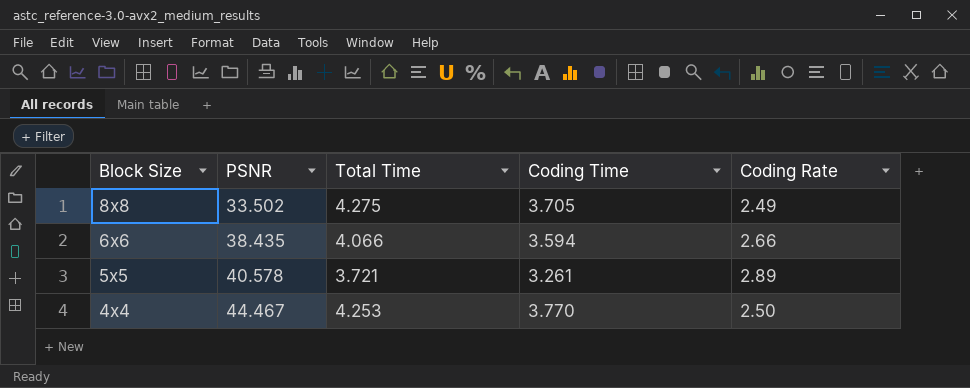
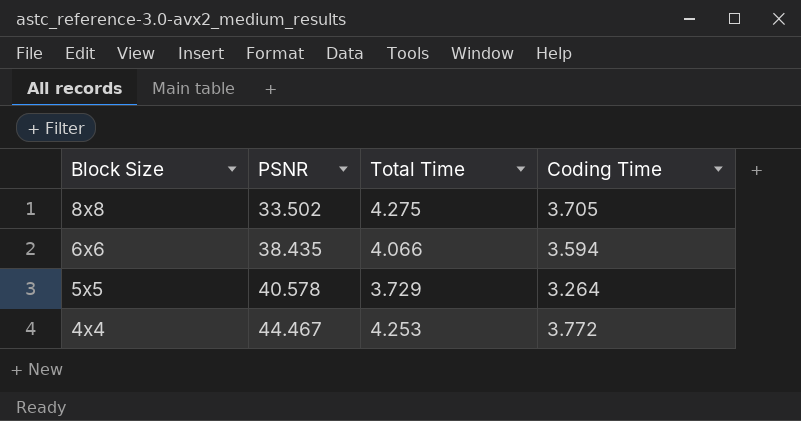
column Coding Rate | position: 5 -> none
5x5 | Total Time: 3.721 -> 3.729
5x5 | Coding Time: 3.261 -> 3.264
4x4 | Coding Time: 3.770 -> 3.772

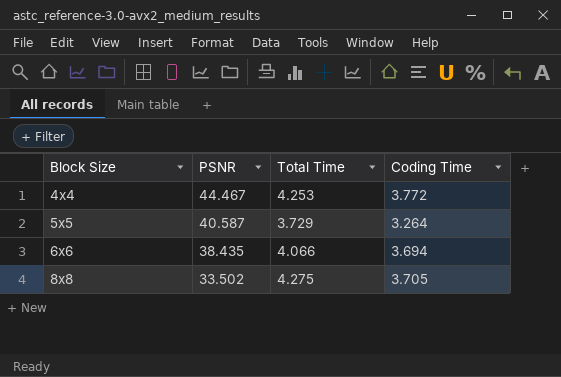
row order: Block Size descending -> Block Size ascending
5x5 | PSNR: 40.578 -> 40.587
6x6 | Coding Time: 3.594 -> 3.694

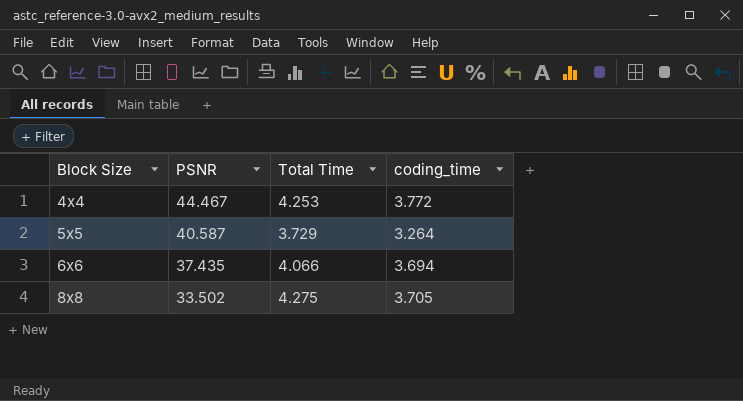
column name: Coding Time -> coding_time
6x6 | PSNR: 38.435 -> 37.435

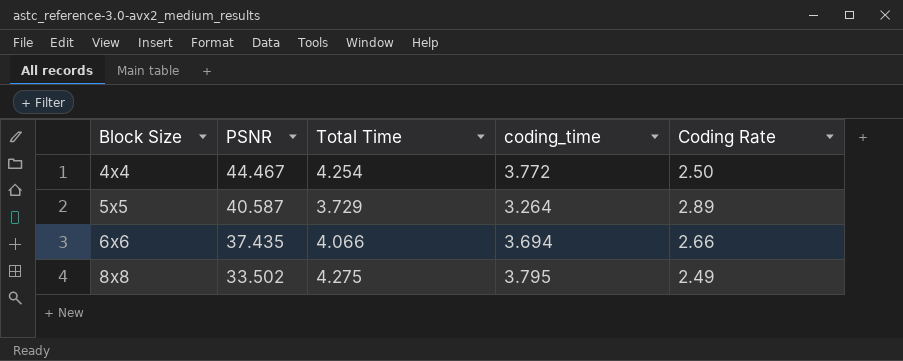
column Coding Rate | position: none -> 5
4x4 | Total Time: 4.253 -> 4.254
8x8 | coding_time: 3.705 -> 3.795

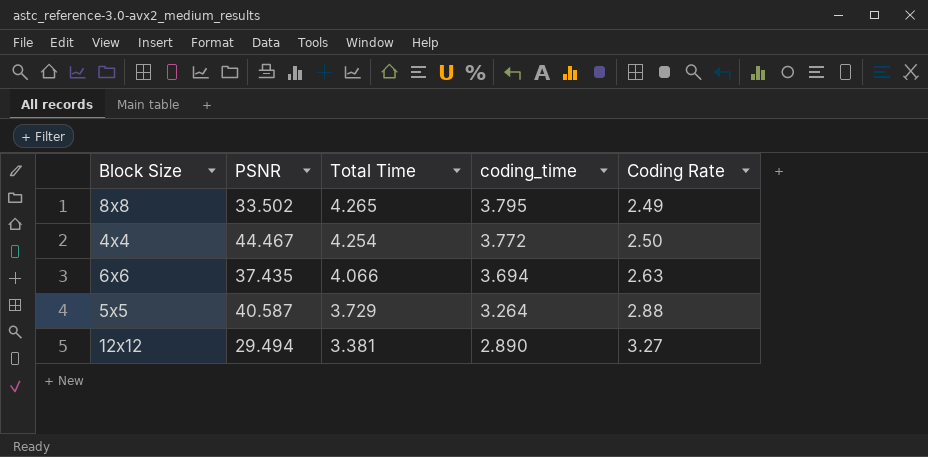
row order: Block Size ascending -> Total Time descending
8x8 | Total Time: 4.275 -> 4.265
6x6 | Coding Rate: 2.66 -> 2.63
5x5 | Coding Rate: 2.89 -> 2.88
row 12x12: none -> 29.494 | 3.381 | 2.890 | 3.27

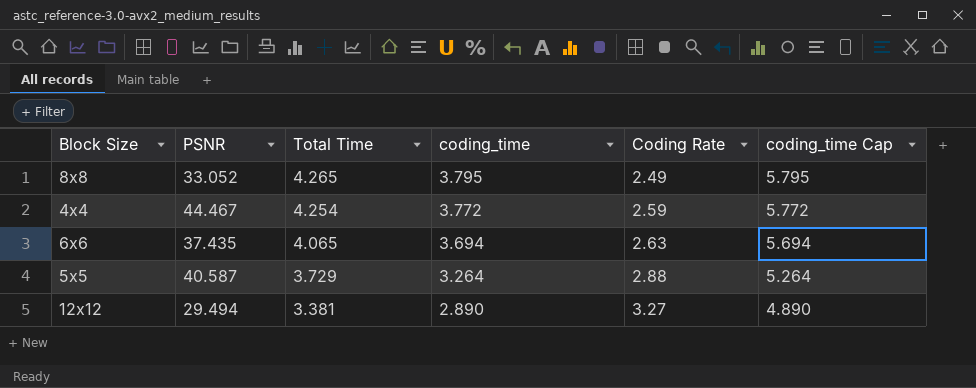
column coding_time Cap | formula: none -> [coding_time] + 2
8x8 | PSNR: 33.502 -> 33.052
4x4 | Coding Rate: 2.50 -> 2.59
6x6 | Total Time: 4.066 -> 4.065

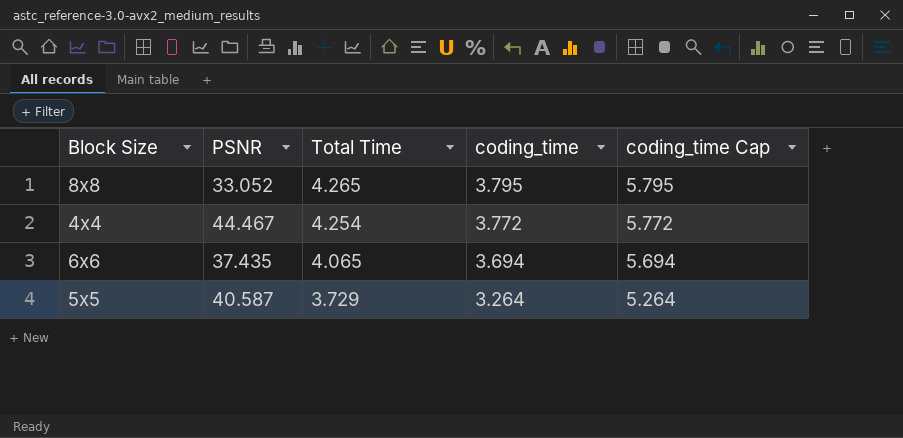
column Coding Rate | position: 5 -> none
row 12x12: 29.494 | 3.381 | 2.890 | 3.27 | 4.890 -> none

